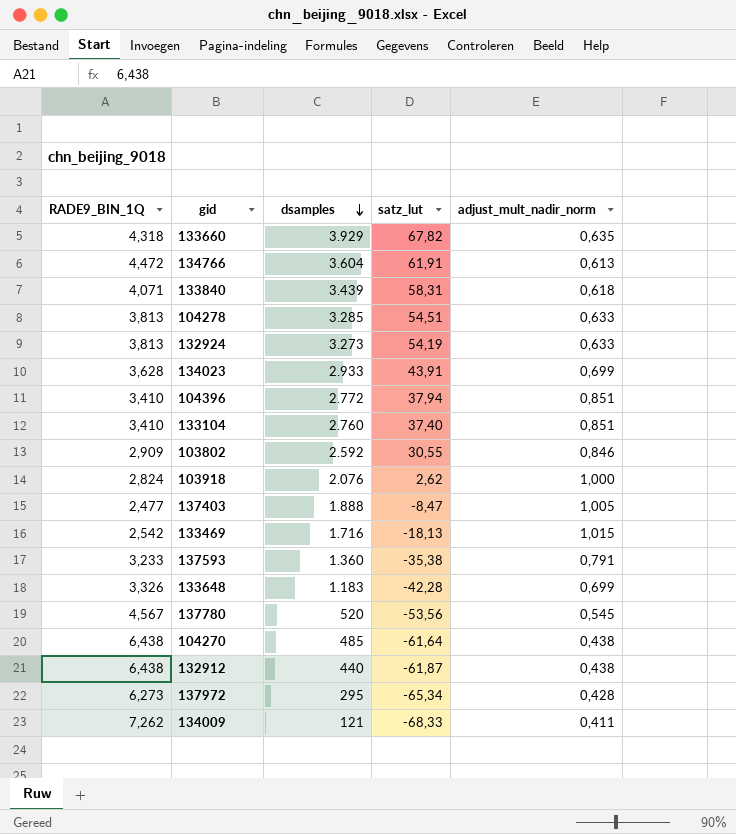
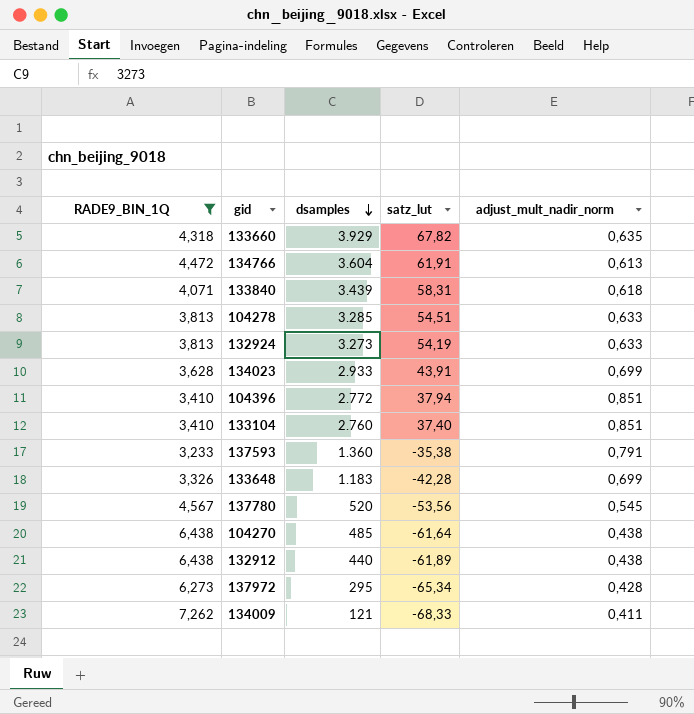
filter: none -> RADE9_BIN_1Q >= 3,233
132912 | satz_lut: -61,87 -> -61,89

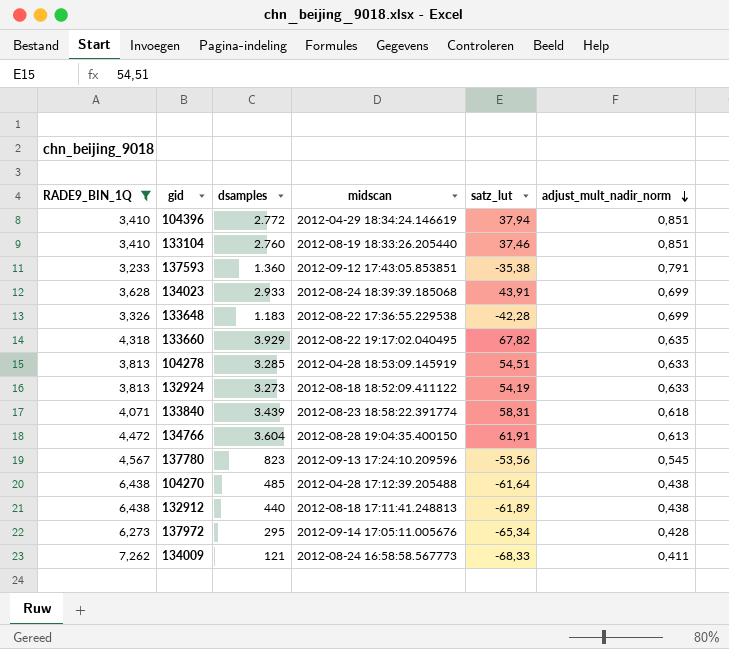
row order: dsamples descending -> adjust_mult_nadir_norm descending
column midscan | position: none -> 4
133104 | satz_lut: 37,40 -> 37,46
137780 | dsamples: 520 -> 823

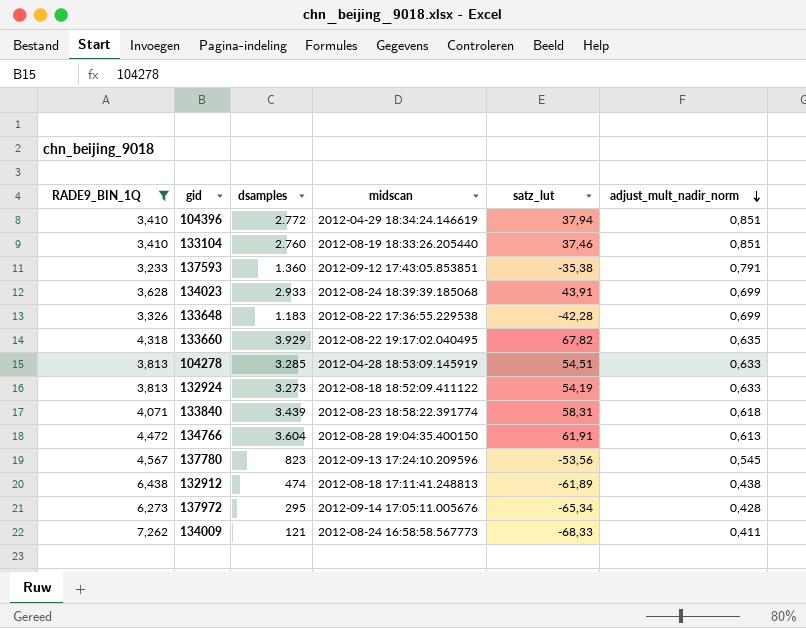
row 104270: 6,438 | 485 | 2012-04-28 17:12:39.205488 | -61,64 | 0,438 -> none
132912 | dsamples: 440 -> 474

